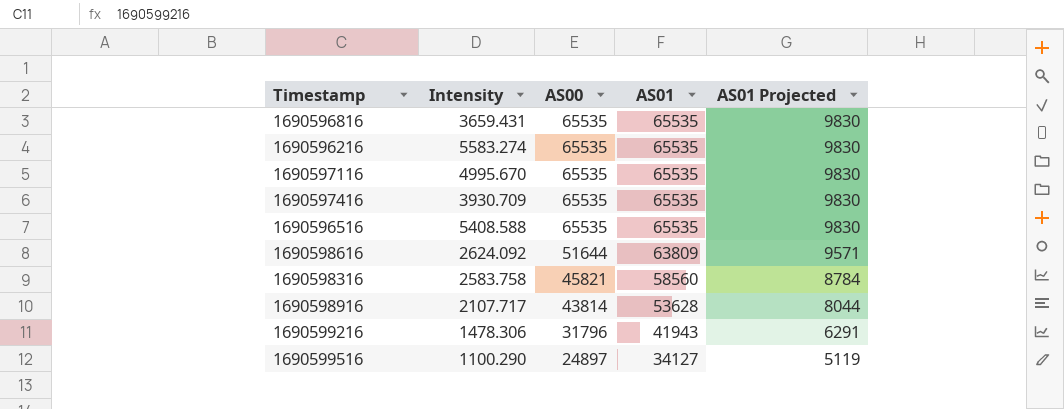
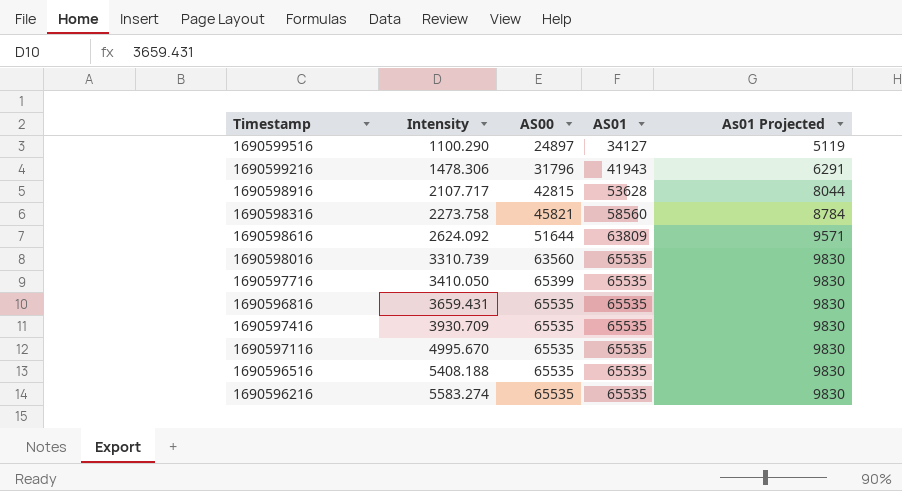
row order: AS00 descending -> Intensity ascending
column name: AS01 Projected -> As01 Projected
1690598916 | AS00: 43814 -> 42815
1690598316 | Intensity: 2583.758 -> 2273.758
row 1690598016: none -> 3310.739 | 63560 | 65535 | 9830
row 1690597716: none -> 3410.050 | 65399 | 65535 | 9830
1690596516 | Intensity: 5408.588 -> 5408.188

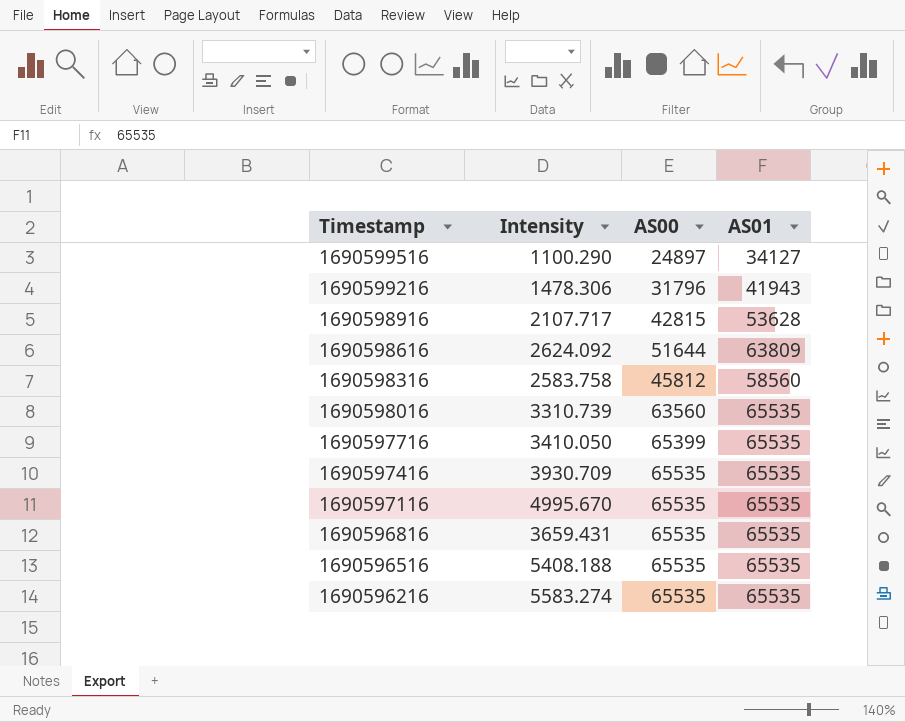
row order: Intensity ascending -> Timestamp descending
column As01 Projected | formula: [AS01] * 0.15 -> none
1690598316 | Intensity: 2273.758 -> 2583.758
1690598316 | AS00: 45821 -> 45812

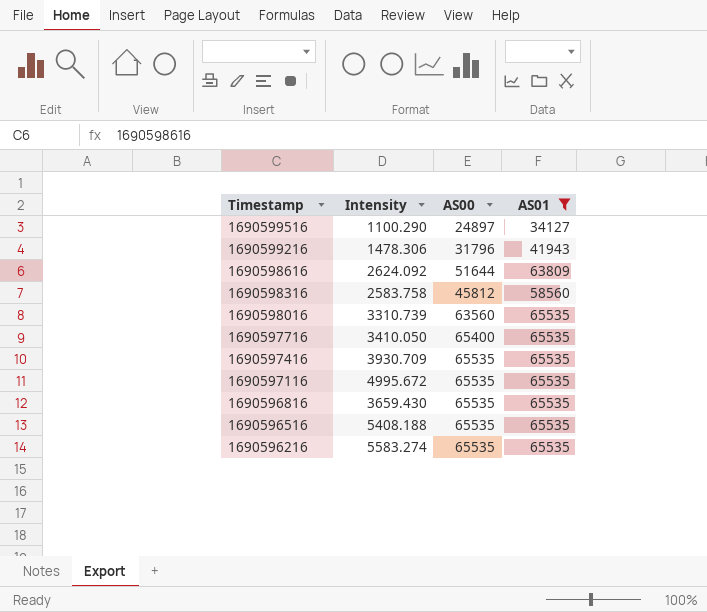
filter: none -> AS01 != 53628
1690597716 | AS00: 65399 -> 65400
1690597116 | Intensity: 4995.670 -> 4995.672
1690596816 | Intensity: 3659.431 -> 3659.430

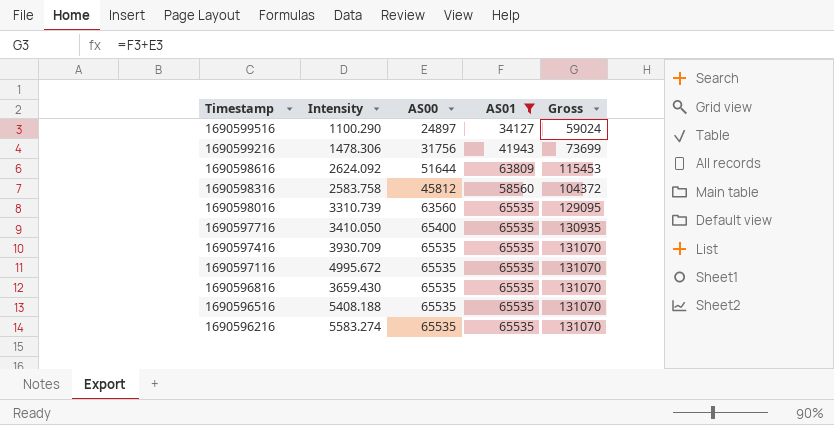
column Gross | formula: none -> [AS00] + [AS01]
1690599216 | AS00: 31796 -> 31756

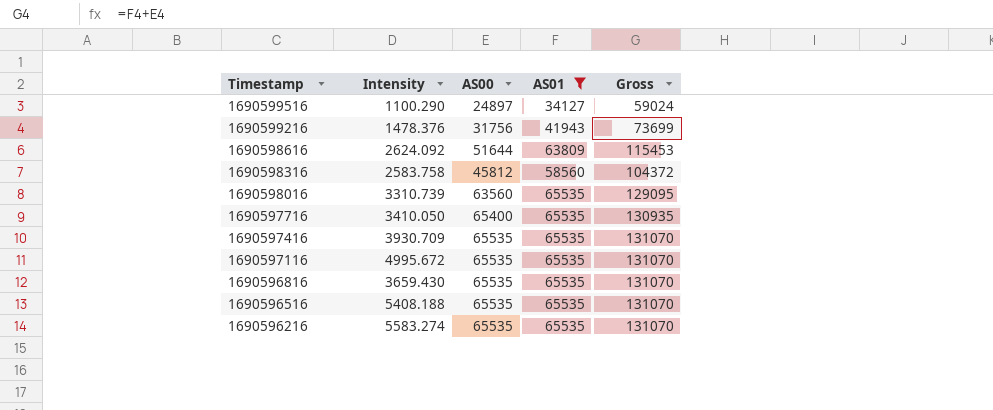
1690599216 | Intensity: 1478.306 -> 1478.376

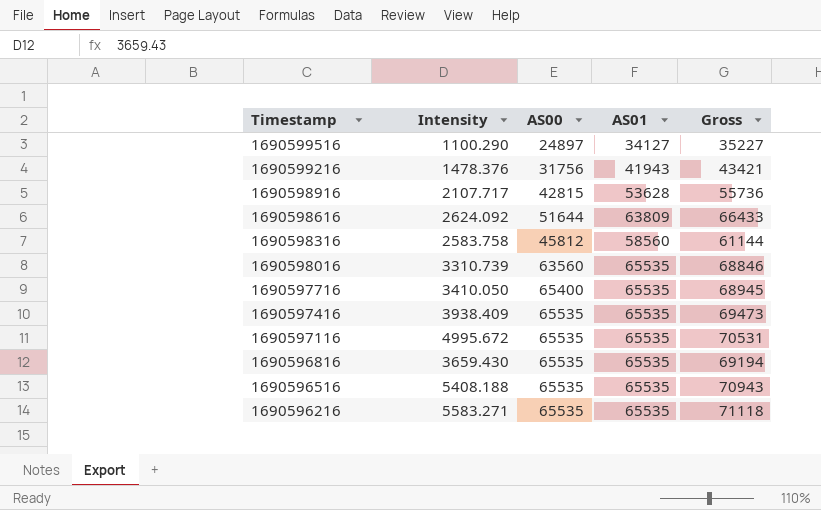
filter: AS01 != 53628 -> none
column Gross | formula: [AS00] + [AS01] -> [Intensity] + [AS01]
1690597416 | Intensity: 3930.709 -> 3938.409
1690596216 | Intensity: 5583.274 -> 5583.271

